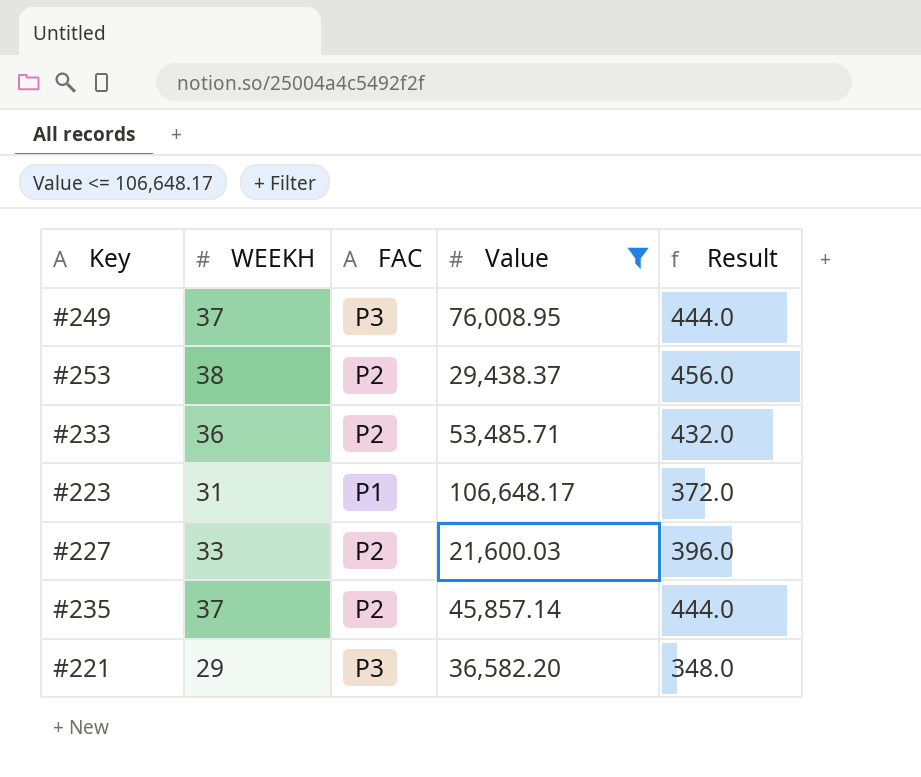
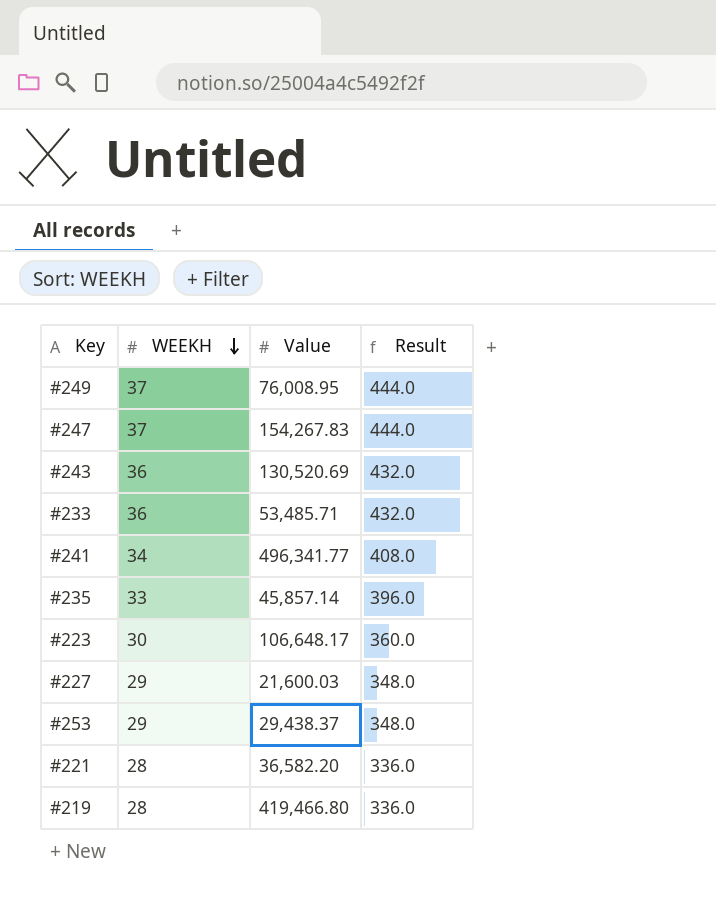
filter: Value <= 106,648.17 -> none
row order: none -> WEEKH descending
column FAC | position: 3 -> none
#235 | WEEKH: 37 -> 33
#235 | Result: 444.0 -> 396.0
#223 | WEEKH: 31 -> 30
#223 | Result: 372.0 -> 360.0
#227 | WEEKH: 33 -> 29
#227 | Result: 396.0 -> 348.0
#253 | WEEKH: 38 -> 29
#253 | Result: 456.0 -> 348.0
#221 | WEEKH: 29 -> 28
#221 | Result: 348.0 -> 336.0

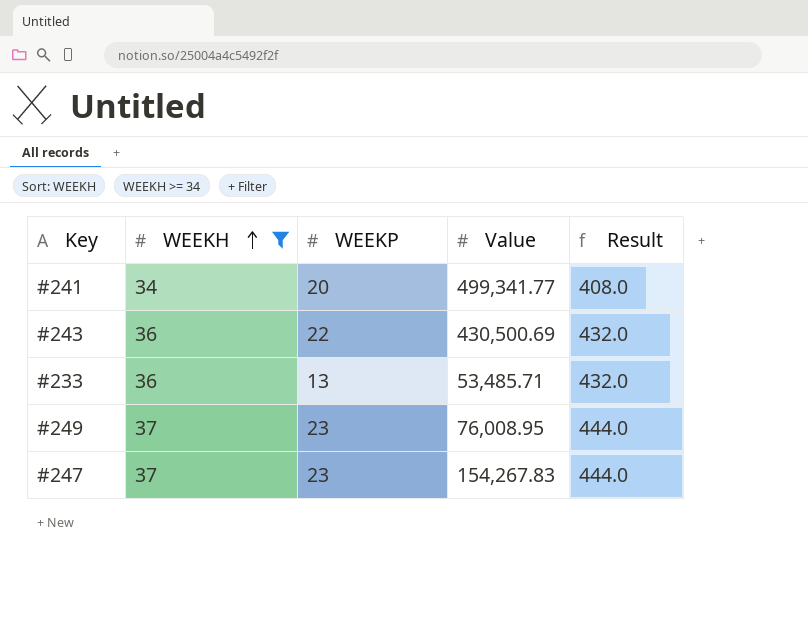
filter: none -> WEEKH >= 34
row order: WEEKH descending -> WEEKH ascending
column WEEKP | position: none -> 3
#241 | Value: 496,341.77 -> 499,341.77
#243 | Value: 130,520.69 -> 430,500.69

